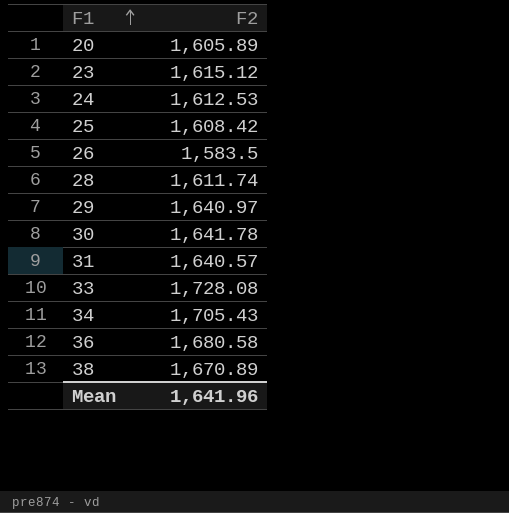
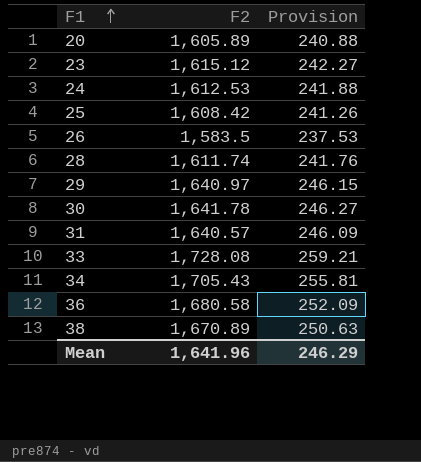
column Provision | formula: none -> [F2] * 0.15

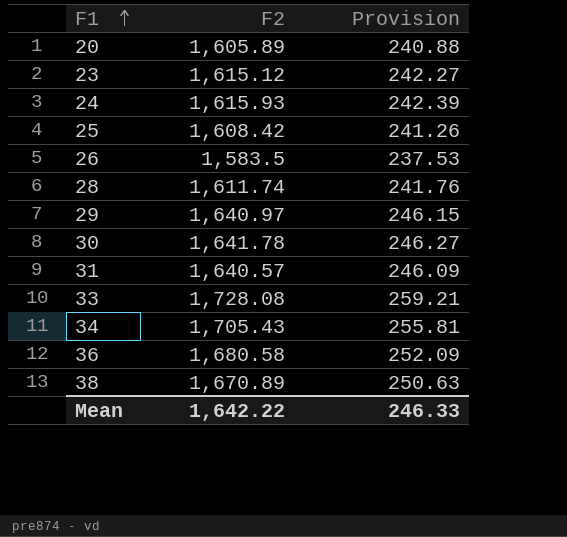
24 | F2: 1,612.53 -> 1,615.93
24 | Provision: 241.88 -> 242.39
Mean | F2: 1,641.96 -> 1,642.22
Mean | Provision: 246.29 -> 246.33

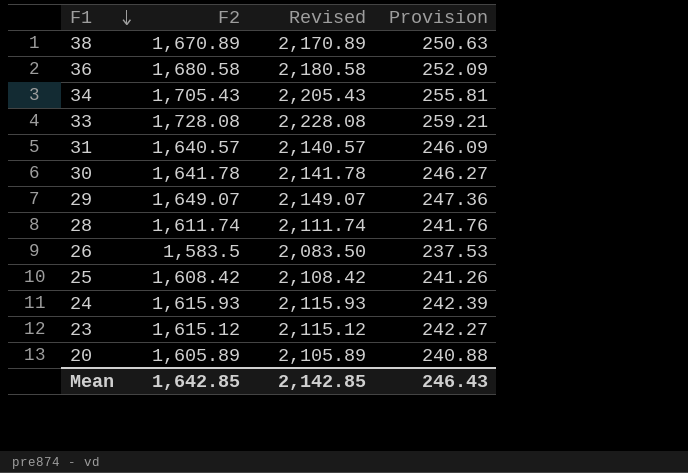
row order: F1 ascending -> F1 descending
column Revised | formula: none -> [F2] + 500
29 | F2: 1,640.97 -> 1,649.07
29 | Provision: 246.15 -> 247.36
Mean | F2: 1,642.22 -> 1,642.85
Mean | Provision: 246.33 -> 246.43

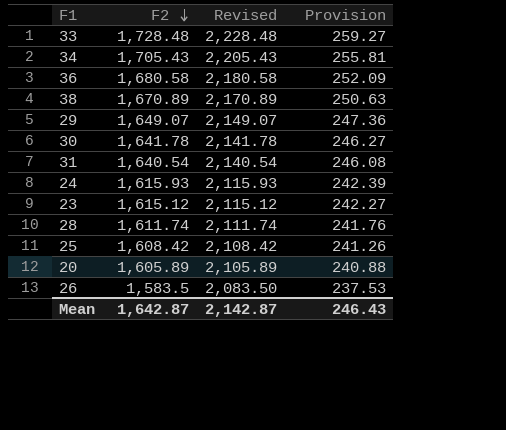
row order: F1 descending -> F2 descending
33 | F2: 1,728.08 -> 1,728.48
33 | Revised: 2,228.08 -> 2,228.48
33 | Provision: 259.21 -> 259.27
31 | F2: 1,640.57 -> 1,640.54
31 | Revised: 2,140.57 -> 2,140.54
31 | Provision: 246.09 -> 246.08
Mean | F2: 1,642.85 -> 1,642.87
Mean | Revised: 2,142.85 -> 2,142.87

